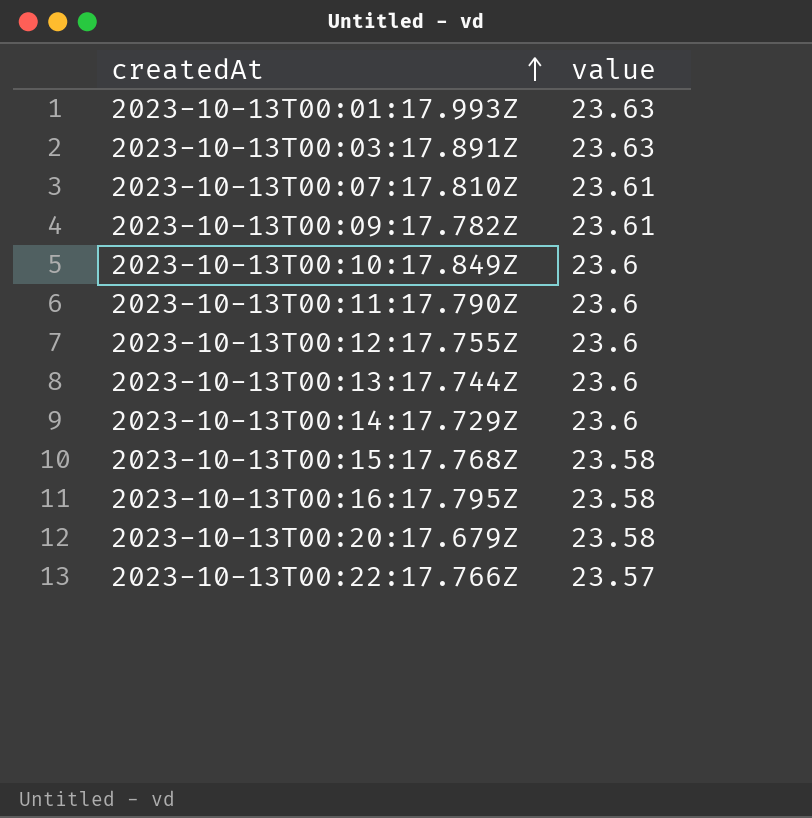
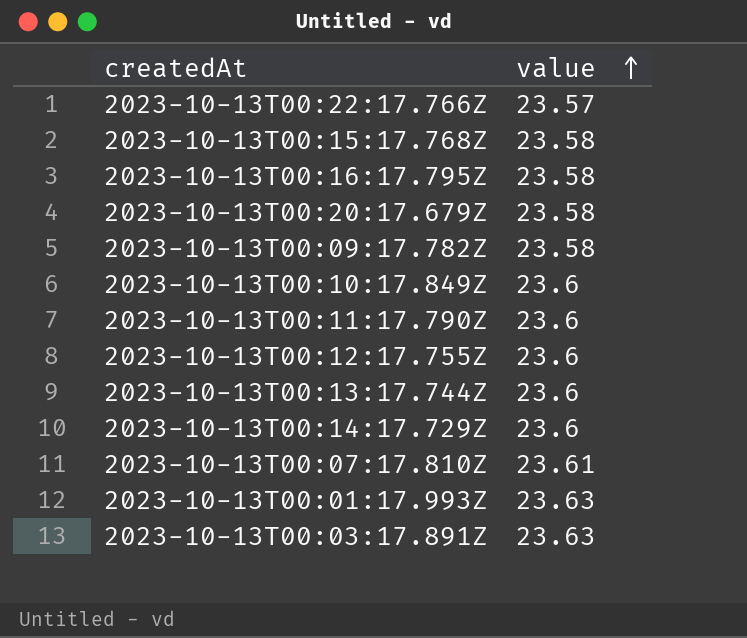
row order: createdAt ascending -> value ascending
2023-10-13T00:09:17.782Z | value: 23.61 -> 23.58

